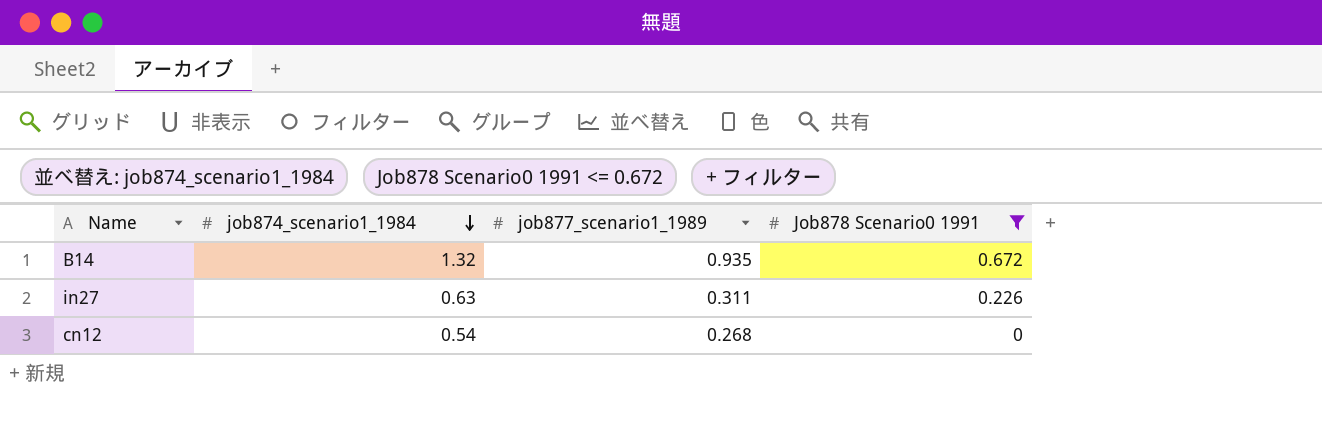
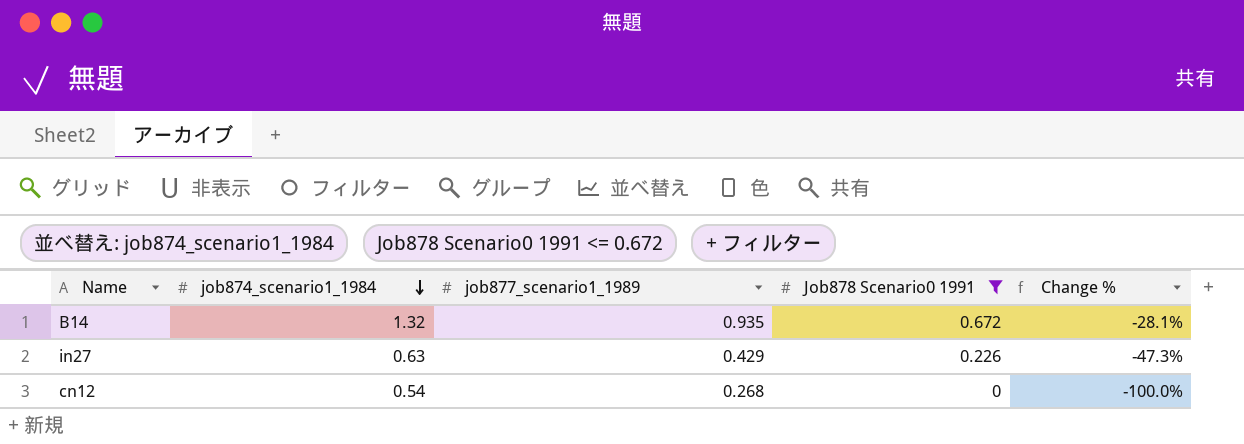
column Change % | formula: none -> ([Job878 Scenario0 1991] - [job877_scenario1_1989]) / [job877_scenario1_1989]
in27 | job877_scenario1_1989: 0.311 -> 0.429

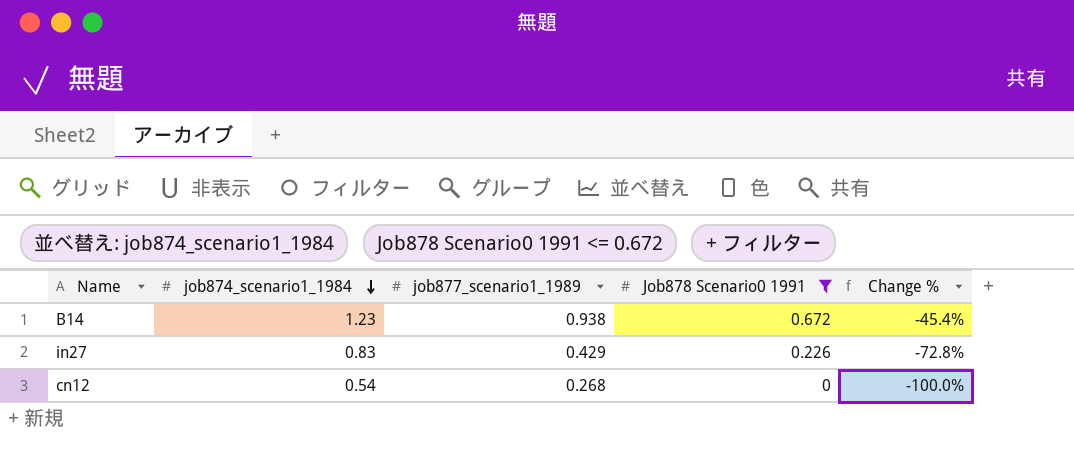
column Change % | formula: ([Job878 Scenario0 1991] - [job877_scenario1_1989]) / [job877_scenario1_1989] -> ([Job878 Scenario0 1991] - [job874_scenario1_1984]) / [job874_scenario1_1984]
B14 | job874_scenario1_1984: 1.32 -> 1.23
B14 | job877_scenario1_1989: 0.935 -> 0.938
in27 | job874_scenario1_1984: 0.63 -> 0.83

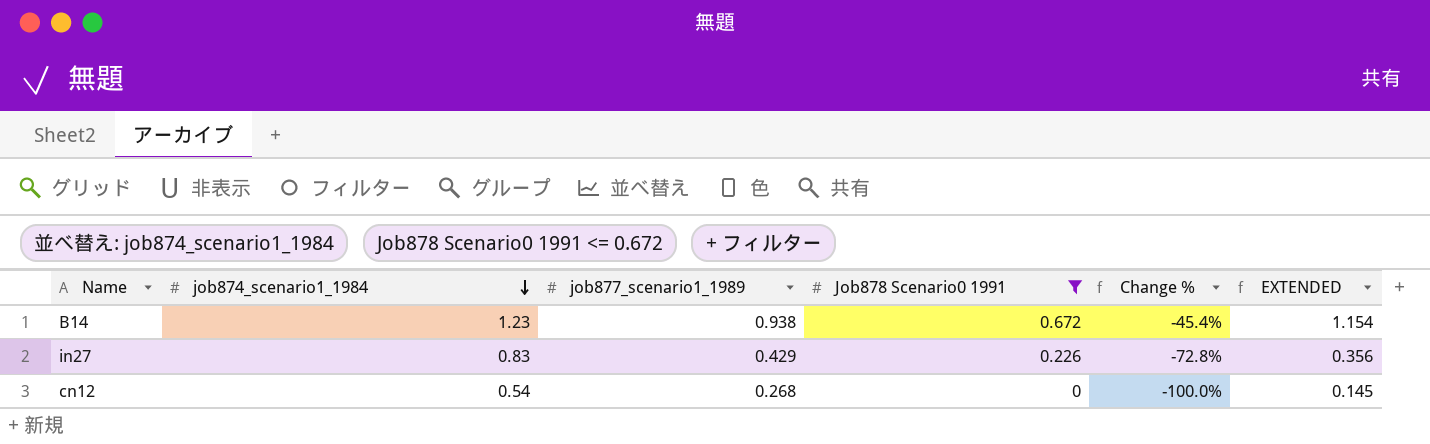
column EXTENDED | formula: none -> [job874_scenario1_1984] * [job877_scenario1_1989]

